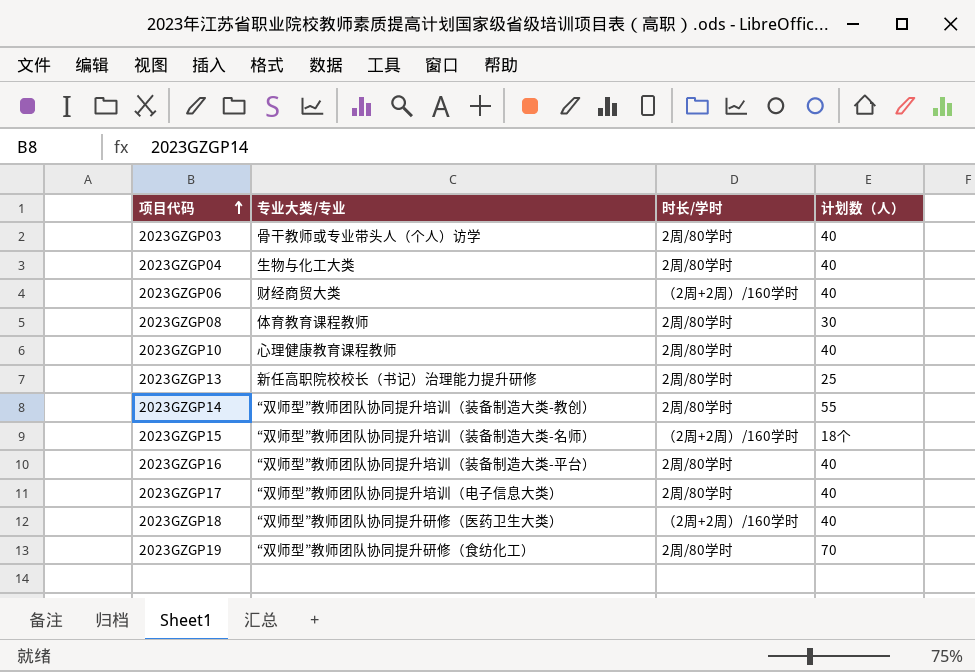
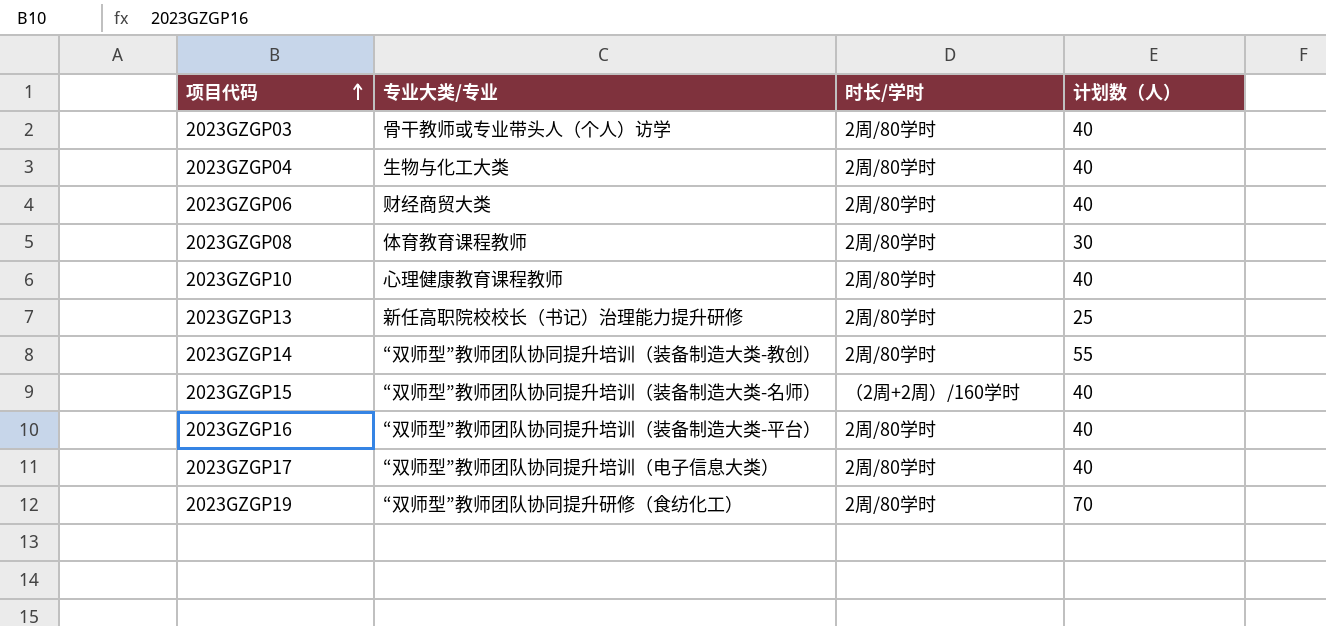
row 2023GZGP18: “双师型”教师团队协同提升研修（医药卫生大类） | （2周+2周）/160学时 | 40 -> none
2023GZGP06 | 时长/学时: （2周+2周）/160学时 -> 2周/80学时
2023GZGP15 | 计划数（人）: 18个 -> 40

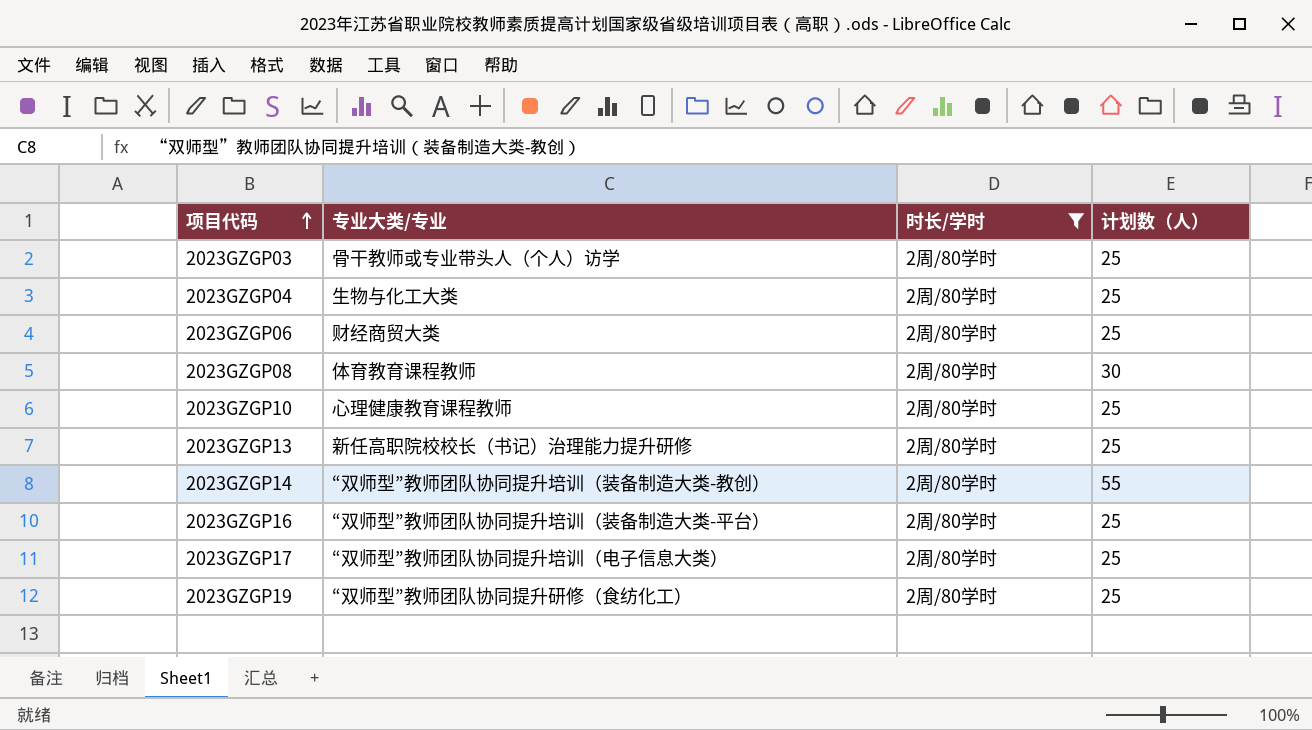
filter: none -> 时长/学时 = 2周/80学时
2023GZGP03 | 计划数（人）: 40 -> 25
2023GZGP04 | 计划数（人）: 40 -> 25
2023GZGP06 | 计划数（人）: 40 -> 25
2023GZGP10 | 计划数（人）: 40 -> 25
2023GZGP16 | 计划数（人）: 40 -> 25
2023GZGP17 | 计划数（人）: 40 -> 25
2023GZGP19 | 计划数（人）: 70 -> 25

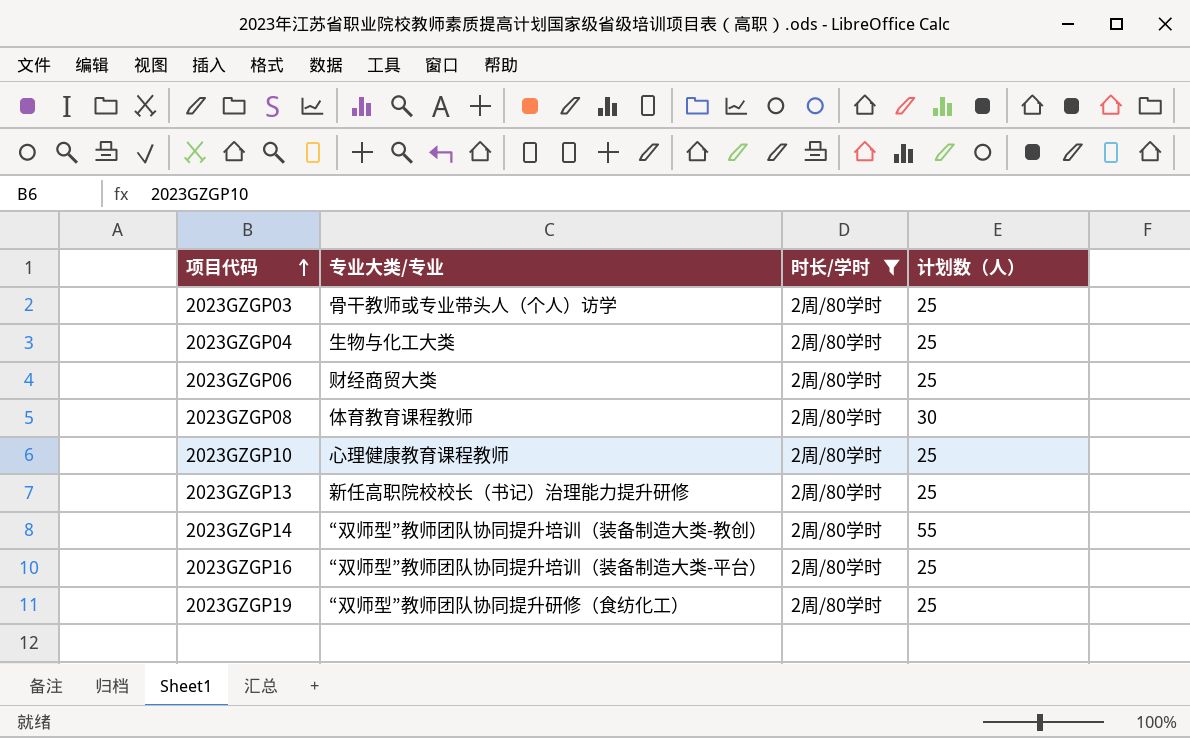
row 2023GZGP17: “双师型”教师团队协同提升培训（电子信息大类） | 2周/80学时 | 25 -> none

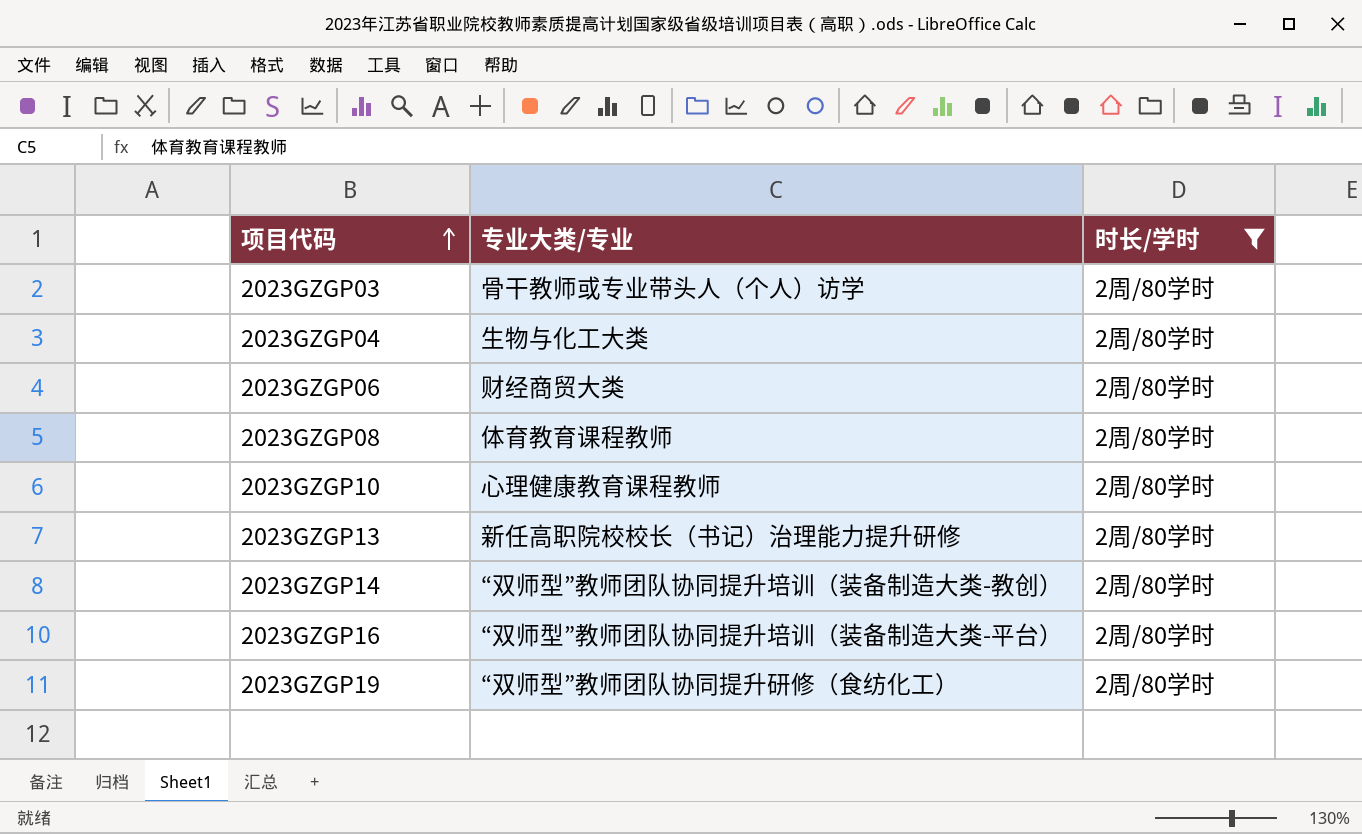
column 计划数（人） | position: 4 -> none

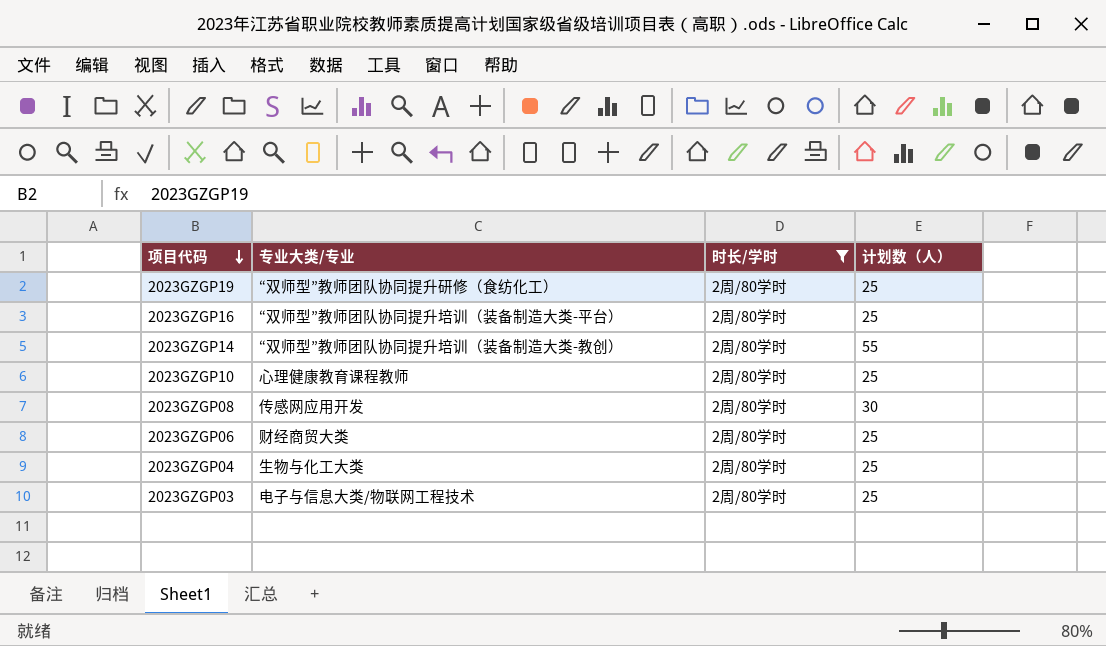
row order: 项目代码 ascending -> 项目代码 descending
column 计划数（人） | position: none -> 4
row 2023GZGP13: 新任高职院校校长（书记）治理能力提升研修 | 2周/80学时 -> none
2023GZGP08 | 专业大类/专业: 体育教育课程教师 -> 传感网应用开发
2023GZGP03 | 专业大类/专业: 骨干教师或专业带头人（个人）访学 -> 电子与信息大类/物联网工程技术

